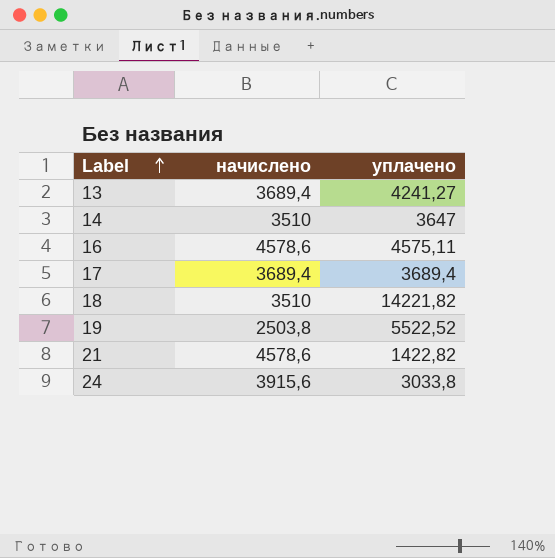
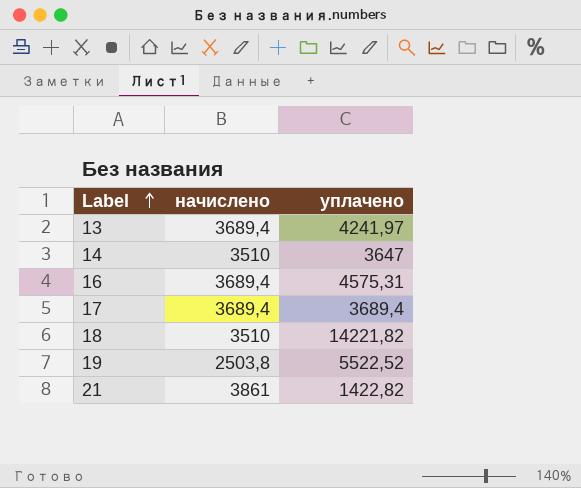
row 24: 3915,6 | 3033,8 -> none
13 | уплачено: 4241,27 -> 4241,97
16 | начислено: 4578,6 -> 3689,4
16 | уплачено: 4575,11 -> 4575,31
21 | начислено: 4578,6 -> 3861

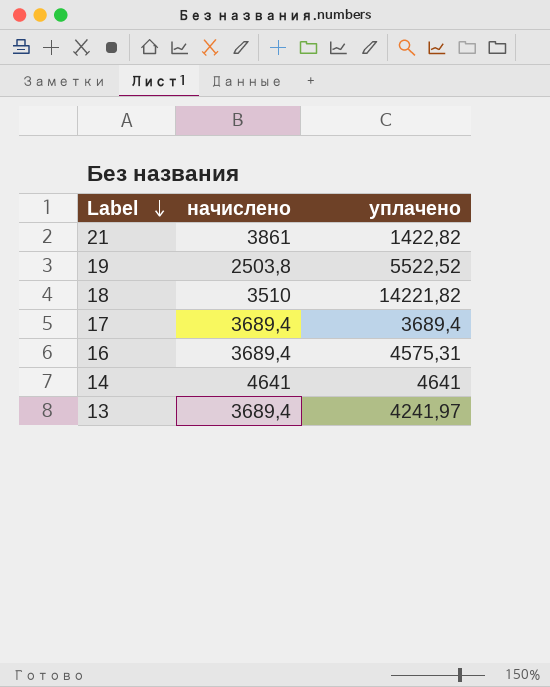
row order: Label ascending -> Label descending
14 | начислено: 3510 -> 4641
14 | уплачено: 3647 -> 4641

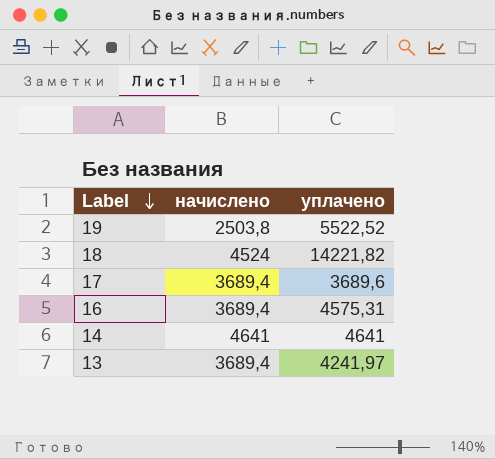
row 21: 3861 | 1422,82 -> none
18 | начислено: 3510 -> 4524
17 | уплачено: 3689,4 -> 3689,6

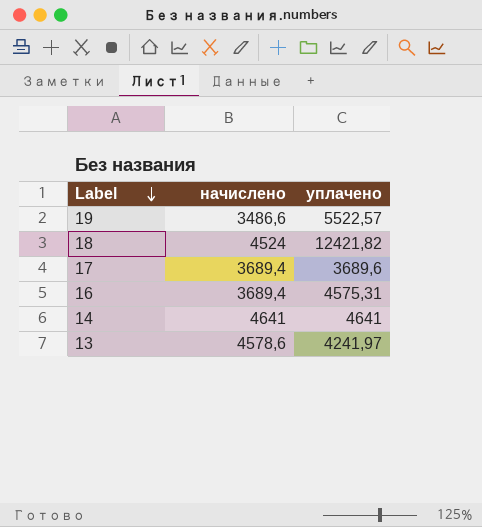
19 | начислено: 2503,8 -> 3486,6
19 | уплачено: 5522,52 -> 5522,57
18 | уплачено: 14221,82 -> 12421,82
13 | начислено: 3689,4 -> 4578,6

